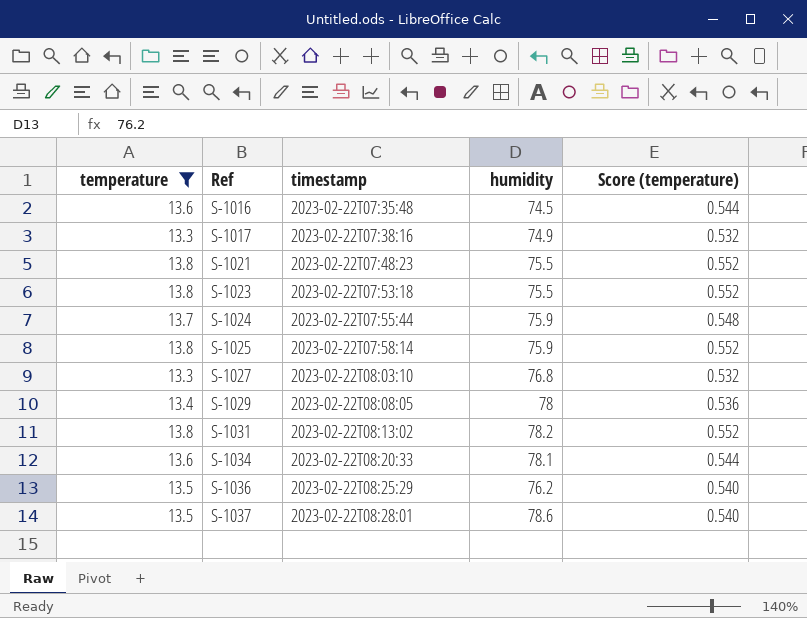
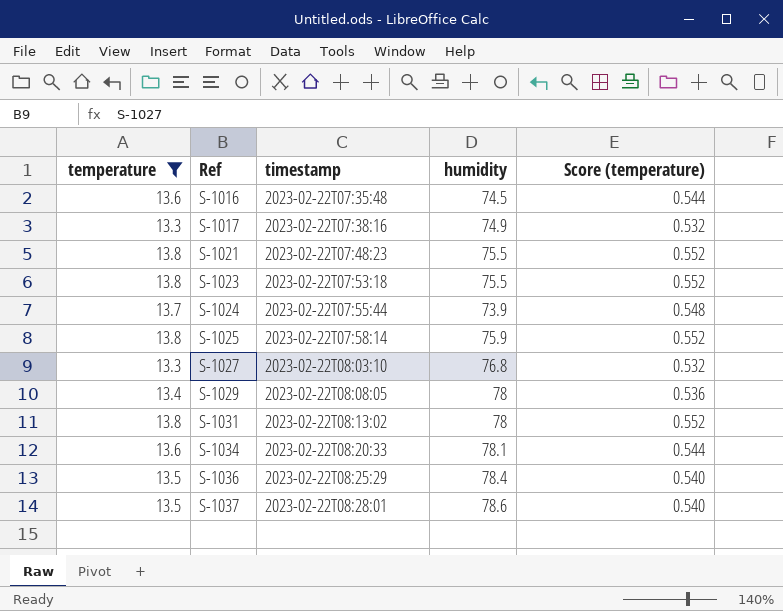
S-1024 | humidity: 75.9 -> 73.9
S-1031 | humidity: 78.2 -> 78
S-1036 | humidity: 76.2 -> 78.4

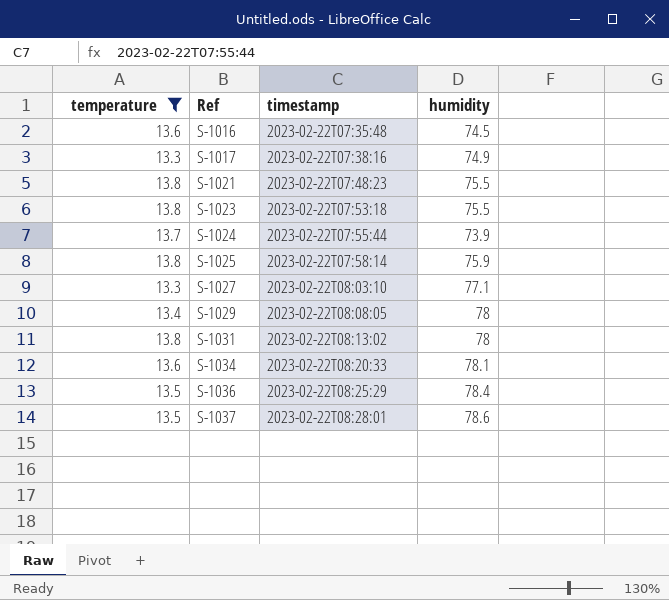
column Score (temperature) | formula: [temperature] * 0.04 -> none
S-1027 | humidity: 76.8 -> 77.1

